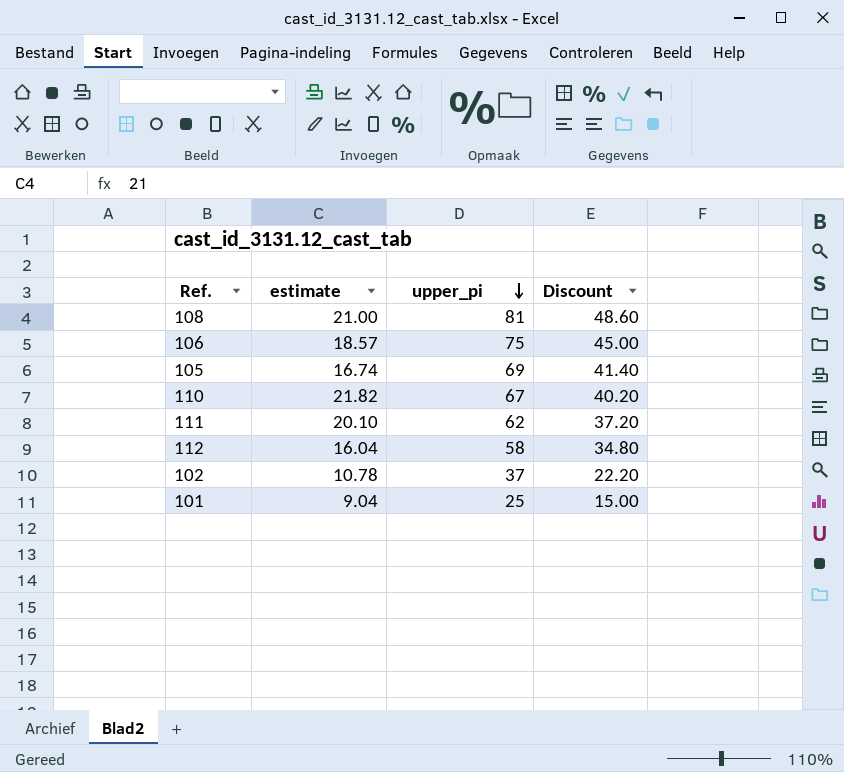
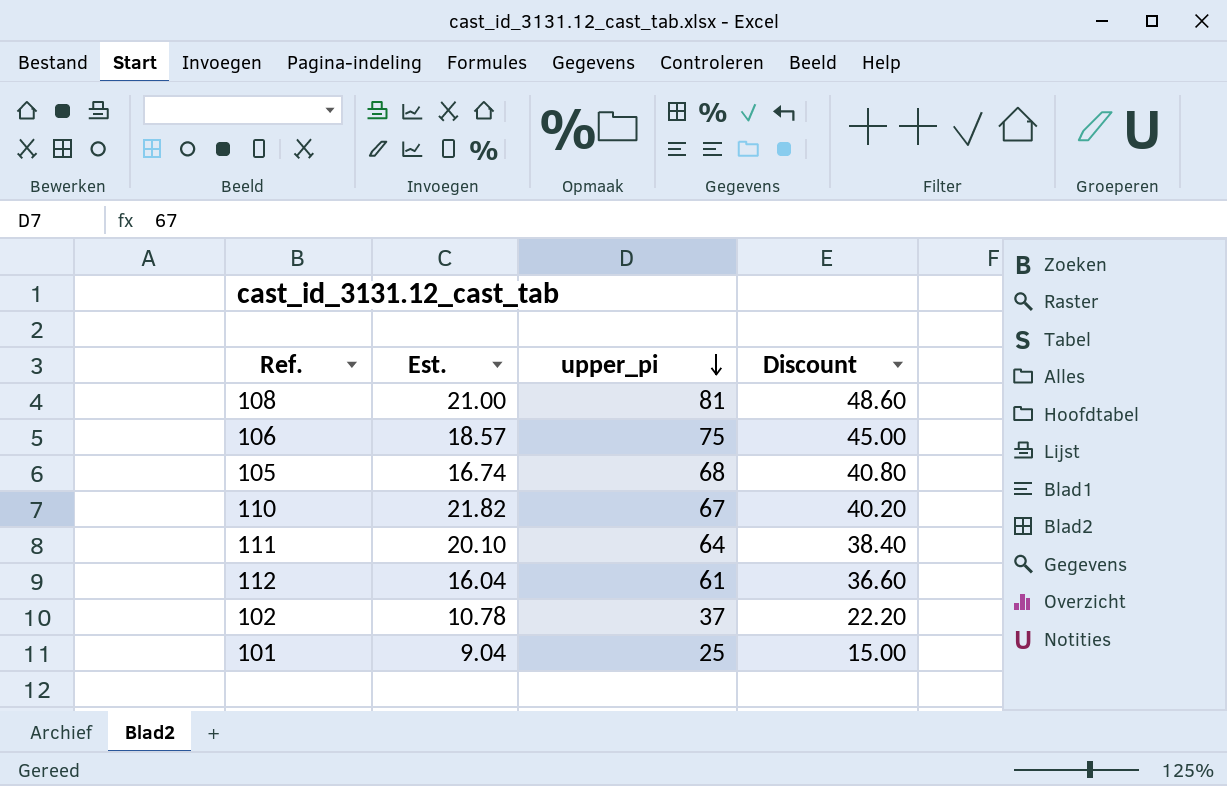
column name: estimate -> Est.
105 | upper_pi: 69 -> 68
105 | Discount: 41.40 -> 40.80
111 | upper_pi: 62 -> 64
111 | Discount: 37.20 -> 38.40
112 | upper_pi: 58 -> 61
112 | Discount: 34.80 -> 36.60

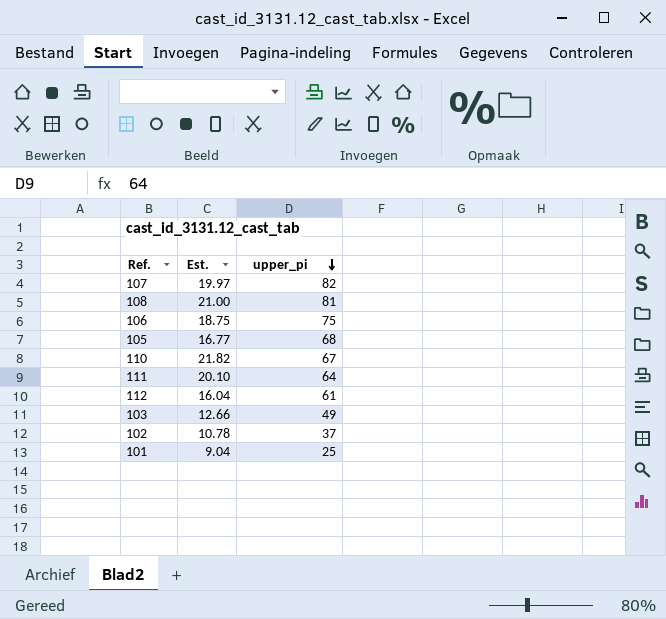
column Discount | formula: [upper_pi] * 0.6 -> none
row 107: none -> 19.97 | 82
106 | Est.: 18.57 -> 18.75
105 | Est.: 16.74 -> 16.77
row 103: none -> 12.66 | 49

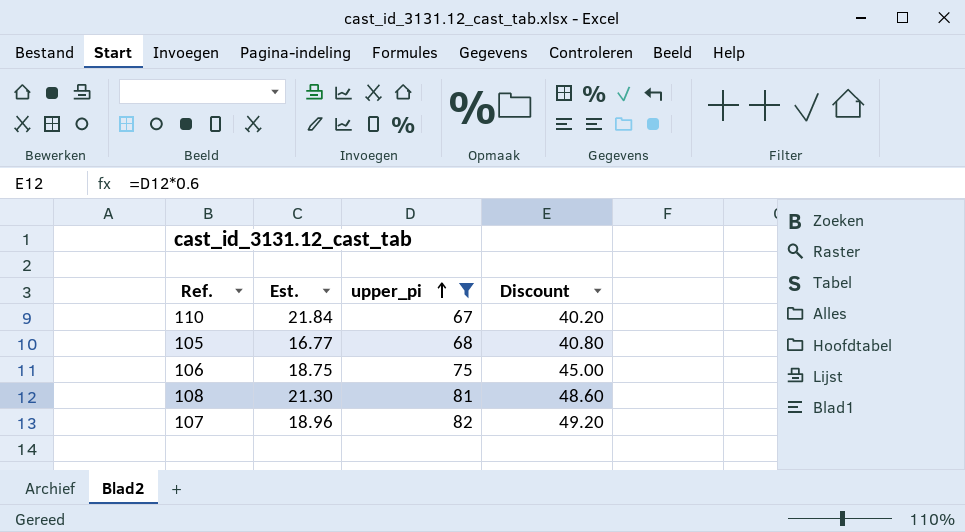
filter: none -> upper_pi >= 67
row order: upper_pi descending -> upper_pi ascending
column Discount | formula: none -> [upper_pi] * 0.6
110 | Est.: 21.82 -> 21.84
108 | Est.: 21.00 -> 21.30
107 | Est.: 19.97 -> 18.96

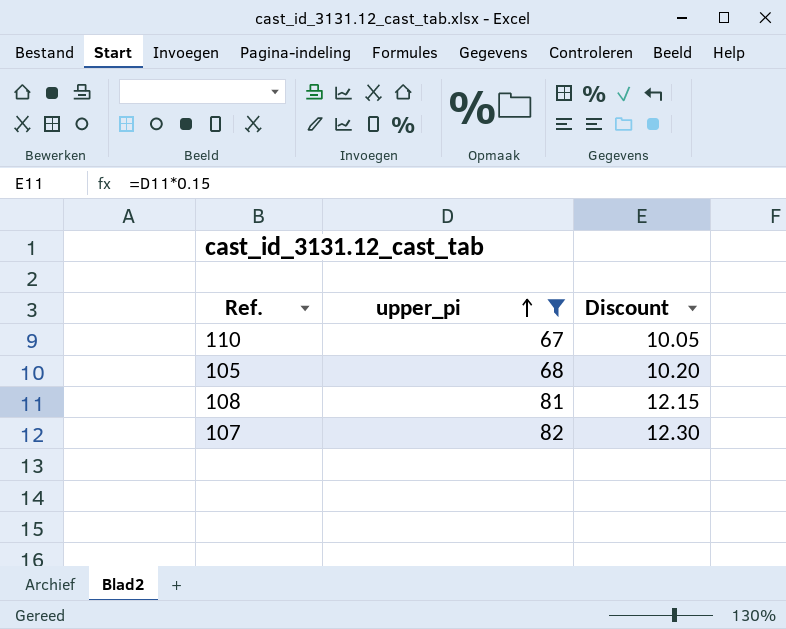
column Est. | position: 2 -> none
column Discount | formula: [upper_pi] * 0.6 -> [upper_pi] * 0.15
row 106: 18.75 | 75 | 45.00 -> none

